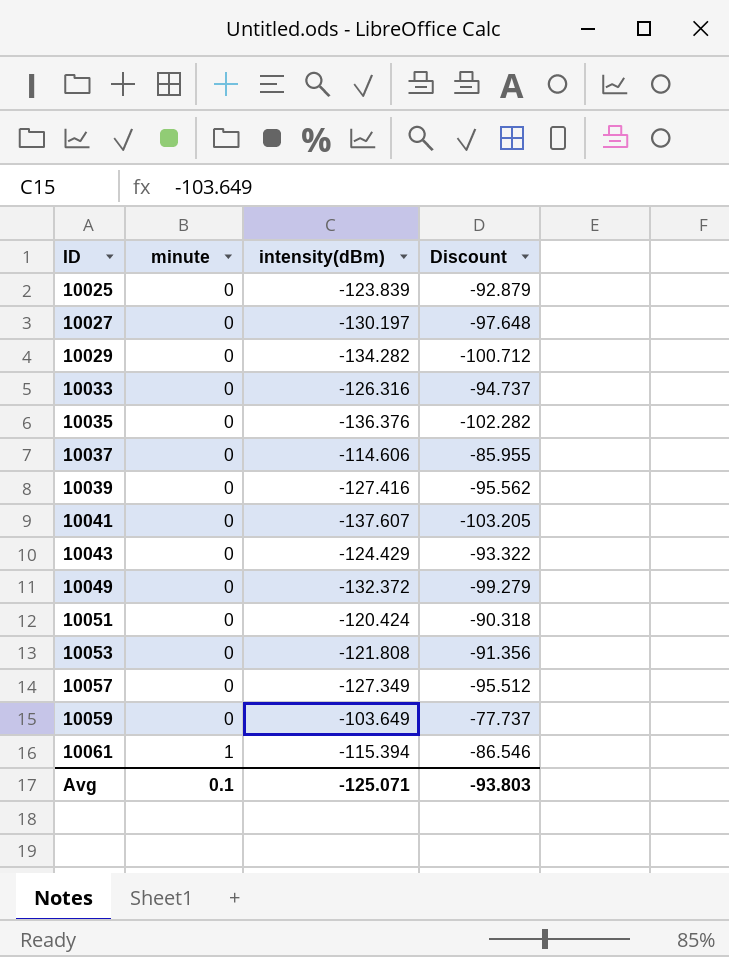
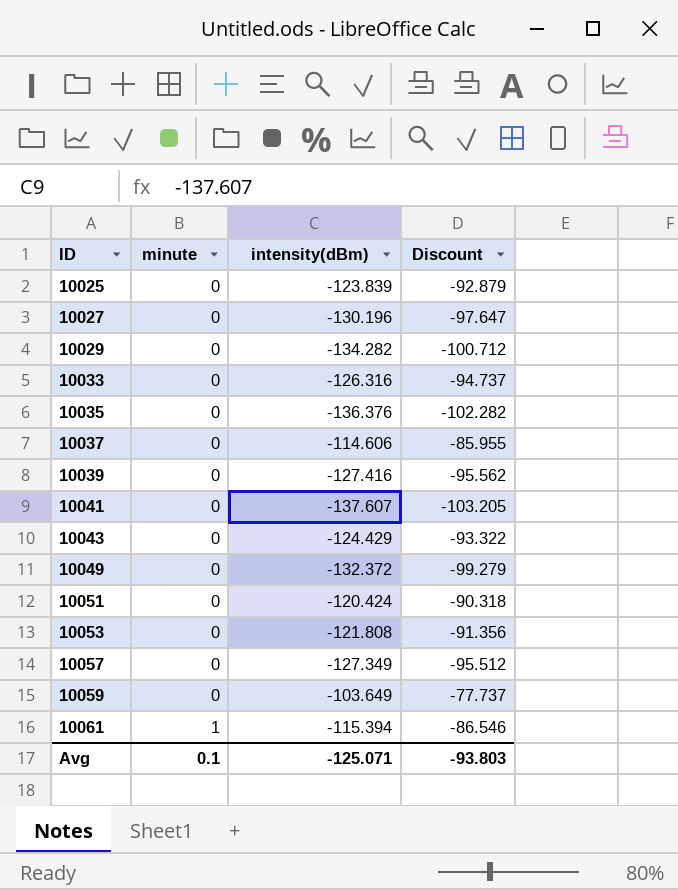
10027 | intensity(dBm): -130.197 -> -130.196
10027 | Discount: -97.648 -> -97.647

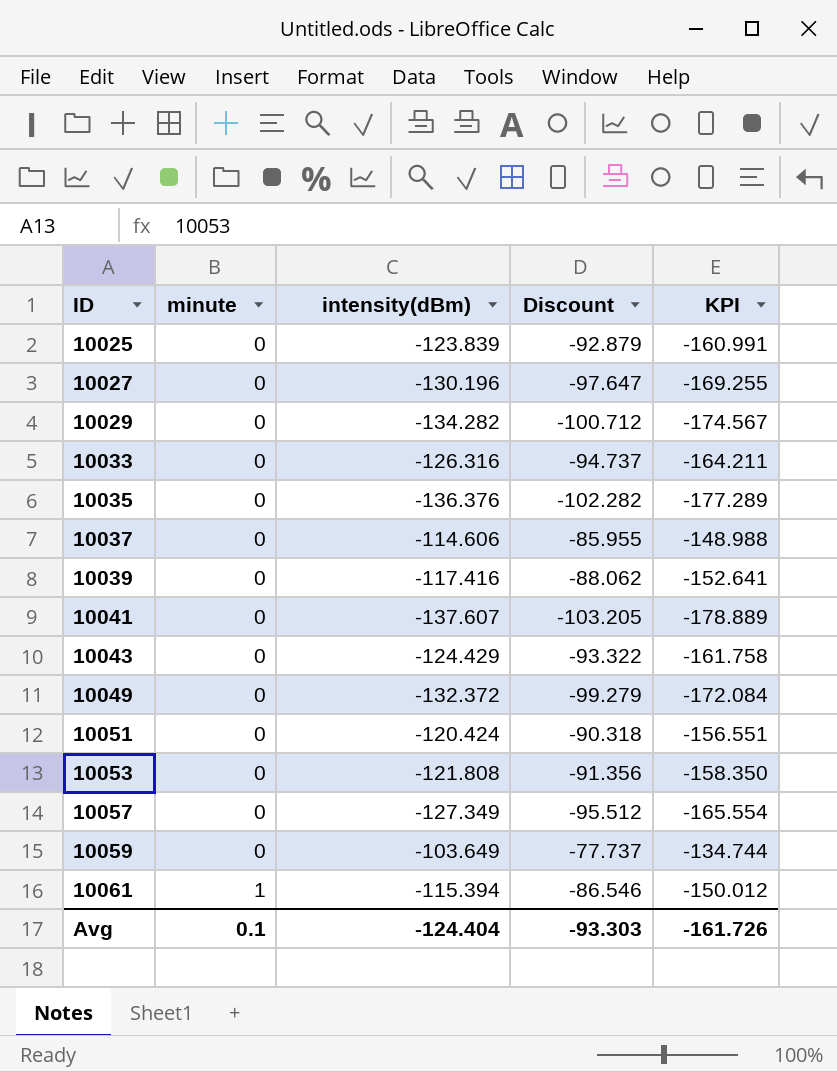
column KPI | formula: none -> [intensity(dBm)] * 1.3
10039 | intensity(dBm): -127.416 -> -117.416
10039 | Discount: -95.562 -> -88.062
Avg | intensity(dBm): -125.071 -> -124.404
Avg | Discount: -93.803 -> -93.303

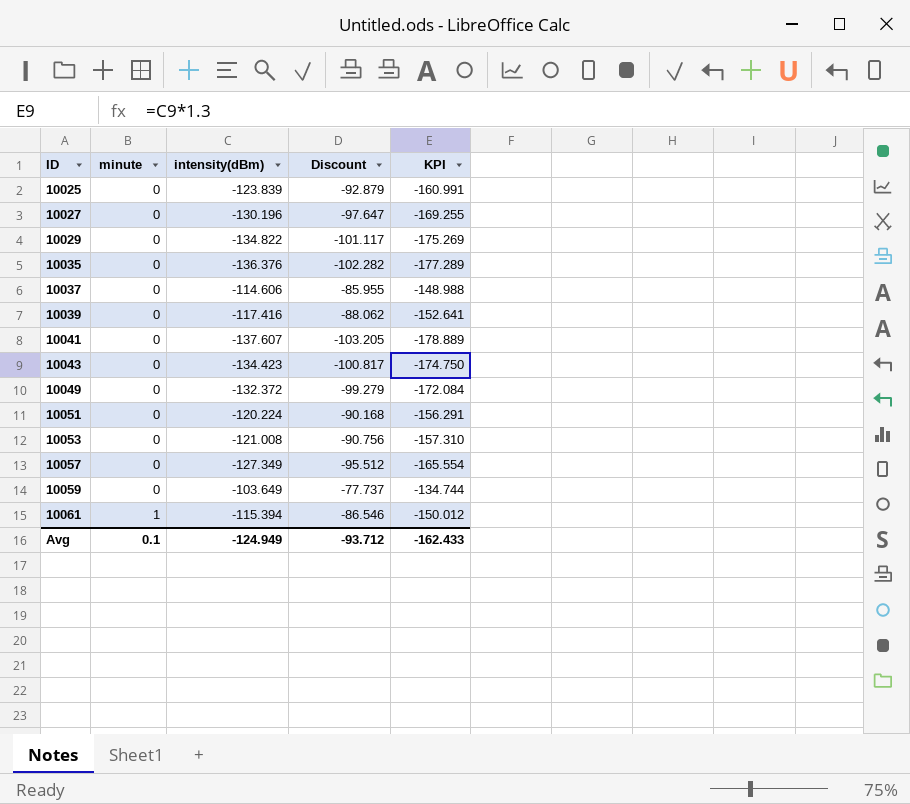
row 10033: 0 | -126.316 | -94.737 | -164.211 -> none
10029 | intensity(dBm): -134.282 -> -134.822
10029 | Discount: -100.712 -> -101.117
10029 | KPI: -174.567 -> -175.269
10043 | intensity(dBm): -124.429 -> -134.423
10043 | Discount: -93.322 -> -100.817
10043 | KPI: -161.758 -> -174.750
10051 | intensity(dBm): -120.424 -> -120.224
10051 | Discount: -90.318 -> -90.168
10051 | KPI: -156.551 -> -156.291
10053 | intensity(dBm): -121.808 -> -121.008
10053 | Discount: -91.356 -> -90.756
10053 | KPI: -158.350 -> -157.310
Avg | intensity(dBm): -124.404 -> -124.949
Avg | Discount: -93.303 -> -93.712
Avg | KPI: -161.726 -> -162.433

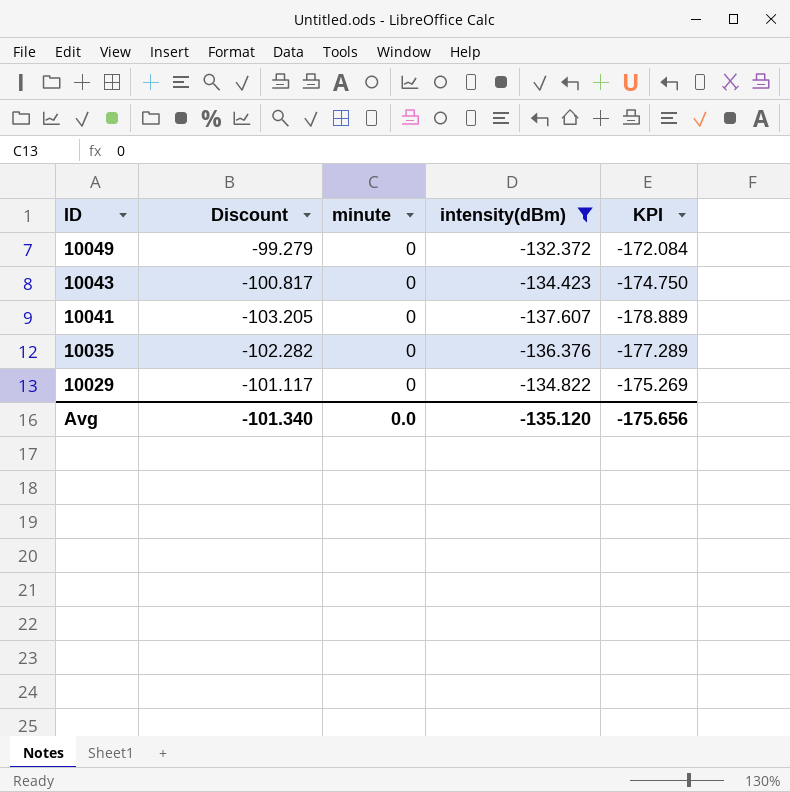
filter: none -> intensity(dBm) <= -132.372
row order: ID ascending -> ID descending
column Discount | position: 4 -> 2
Avg | Discount: -93.712 -> -101.340
Avg | minute: 0.1 -> 0.0
Avg | intensity(dBm): -124.949 -> -135.120
Avg | KPI: -162.433 -> -175.656

